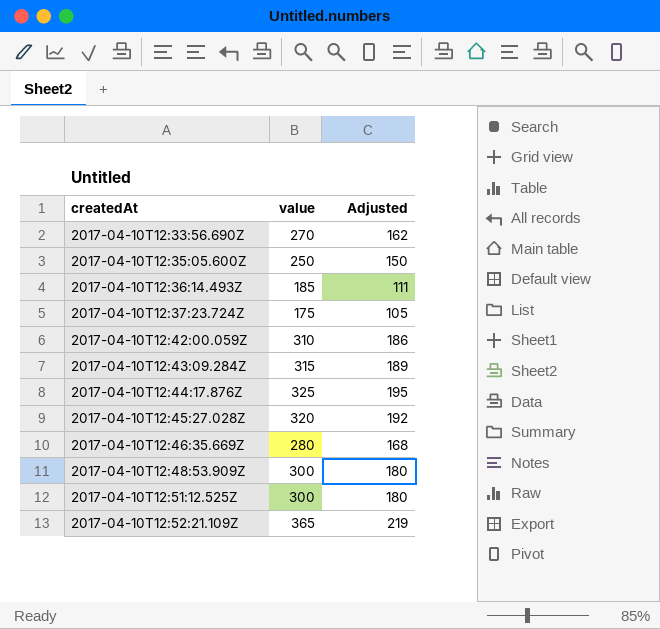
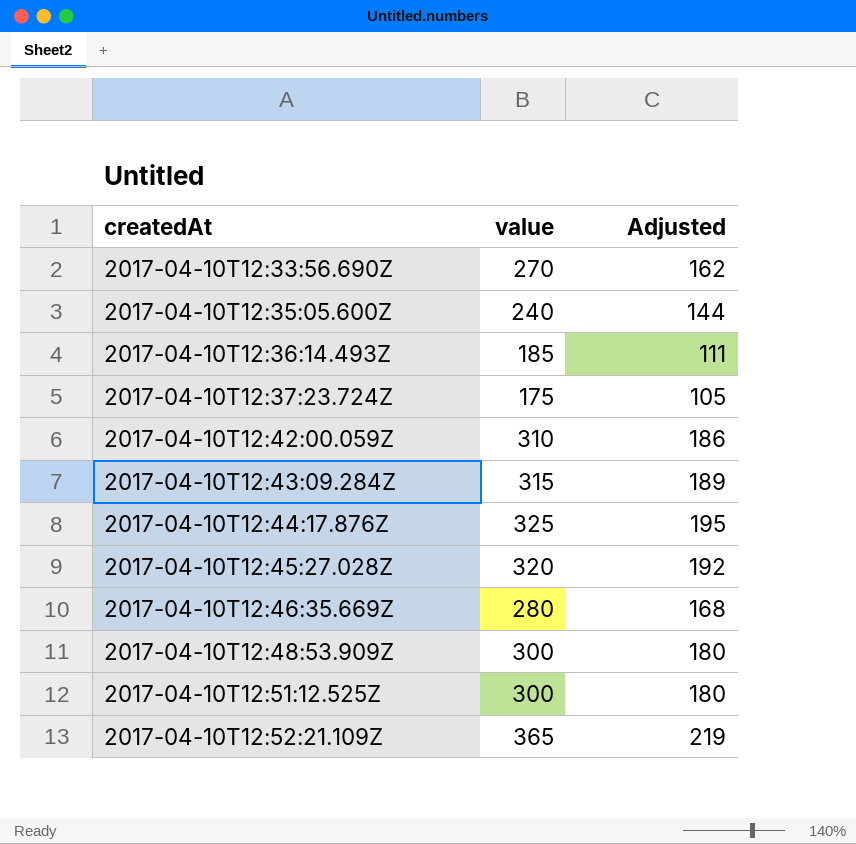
2017-04-10T12:35:05.600Z | value: 250 -> 240
2017-04-10T12:35:05.600Z | Adjusted: 150 -> 144

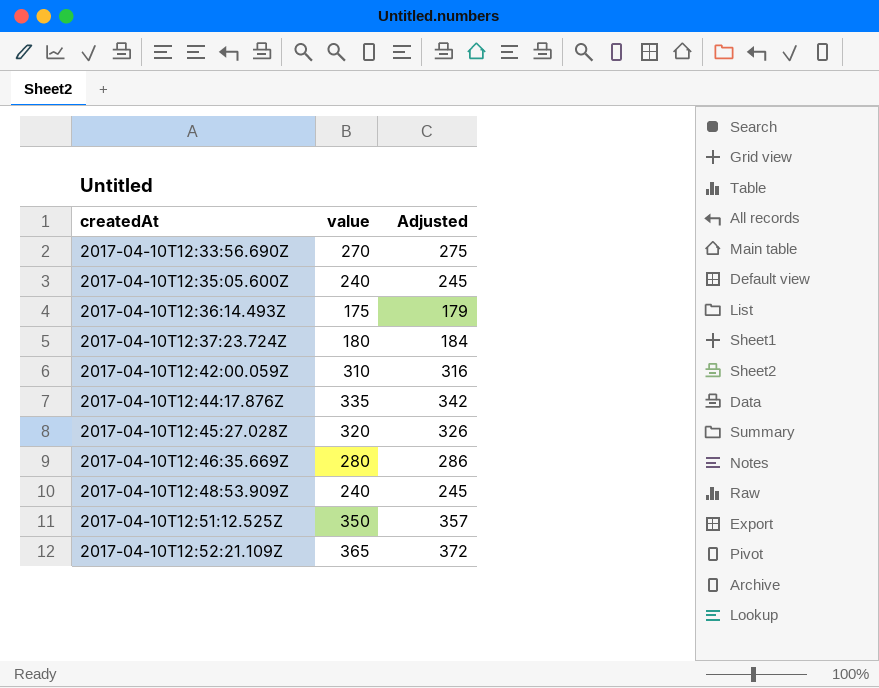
column Adjusted | formula: [value] * 0.6 -> [value] * 1.02
row 2017-04-10T12:43:09.284Z: 315 | 189 -> none
2017-04-10T12:36:14.493Z | value: 185 -> 175
2017-04-10T12:37:23.724Z | value: 175 -> 180
2017-04-10T12:44:17.876Z | value: 325 -> 335
2017-04-10T12:48:53.909Z | value: 300 -> 240
2017-04-10T12:51:12.525Z | value: 300 -> 350

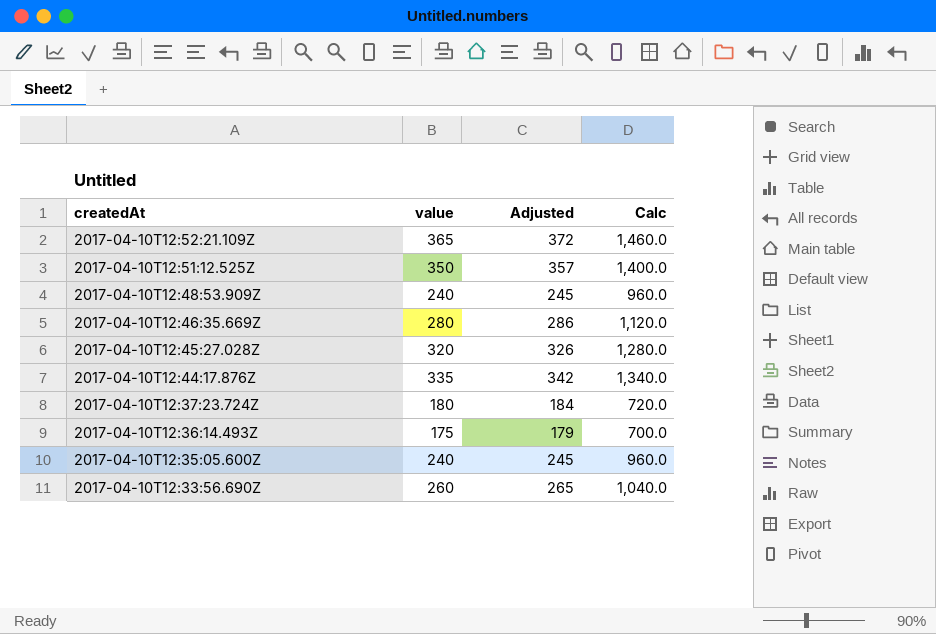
row order: createdAt ascending -> createdAt descending
column Calc | formula: none -> [value] * 4
row 2017-04-10T12:42:00.059Z: 310 | 316 -> none
2017-04-10T12:33:56.690Z | value: 270 -> 260
2017-04-10T12:33:56.690Z | Adjusted: 275 -> 265

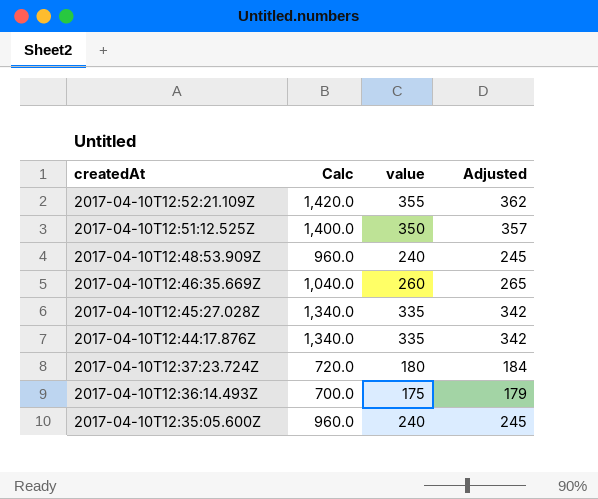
column Calc | position: 4 -> 2
row 2017-04-10T12:33:56.690Z: 260 | 265 | 1,040.0 -> none
2017-04-10T12:52:21.109Z | Calc: 1,460.0 -> 1,420.0
2017-04-10T12:52:21.109Z | value: 365 -> 355
2017-04-10T12:52:21.109Z | Adjusted: 372 -> 362
2017-04-10T12:46:35.669Z | Calc: 1,120.0 -> 1,040.0
2017-04-10T12:46:35.669Z | value: 280 -> 260
2017-04-10T12:46:35.669Z | Adjusted: 286 -> 265
2017-04-10T12:45:27.028Z | Calc: 1,280.0 -> 1,340.0
2017-04-10T12:45:27.028Z | value: 320 -> 335
2017-04-10T12:45:27.028Z | Adjusted: 326 -> 342

